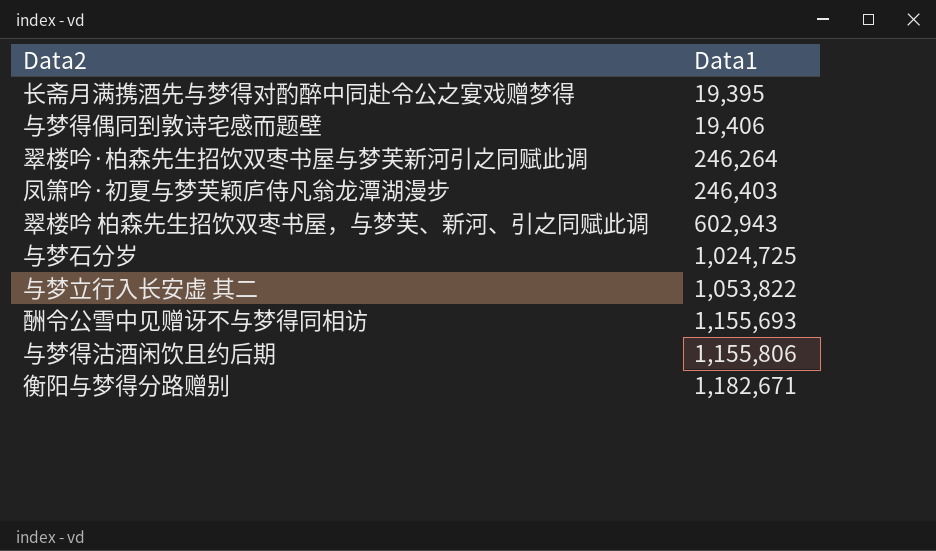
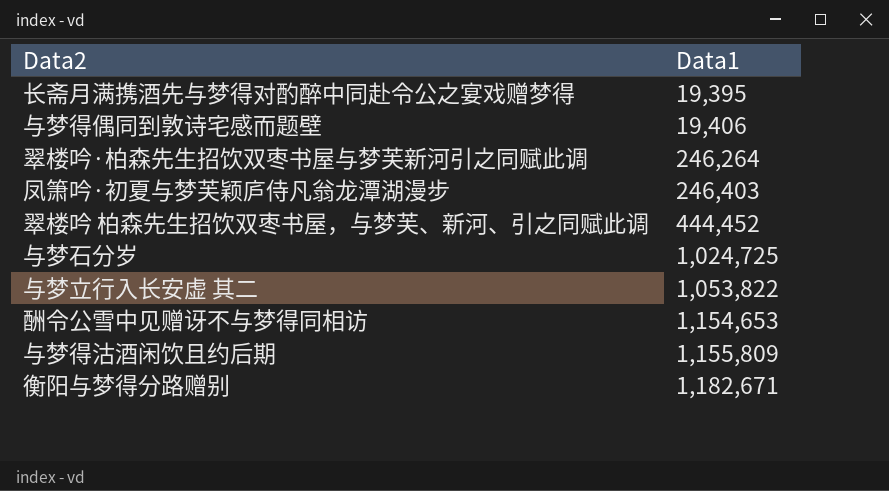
翠楼吟 柏森先生招饮双枣书屋，与梦芙、新河、引之同赋此调 | Data1: 602,943 -> 444,452
酬令公雪中见赠讶不与梦得同相访 | Data1: 1,155,693 -> 1,154,653
与梦得沽酒闲饮且约后期 | Data1: 1,155,806 -> 1,155,809

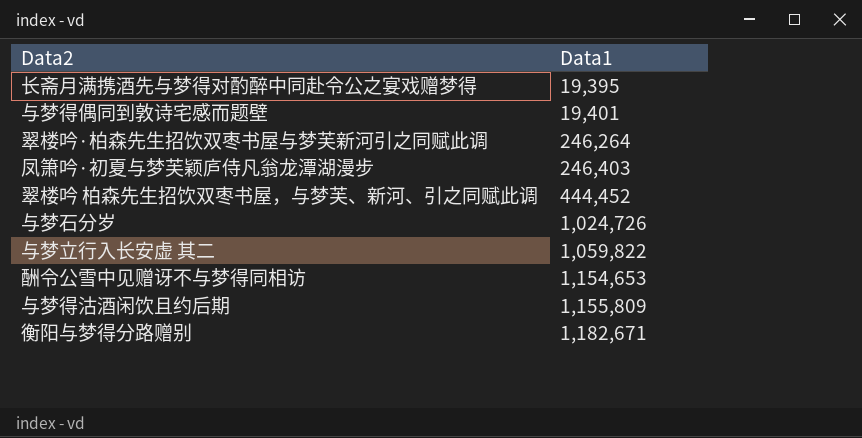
与梦得偶同到敦诗宅感而题壁 | Data1: 19,406 -> 19,401
与梦石分岁 | Data1: 1,024,725 -> 1,024,726
与梦立行入长安虚 其二 | Data1: 1,053,822 -> 1,059,822

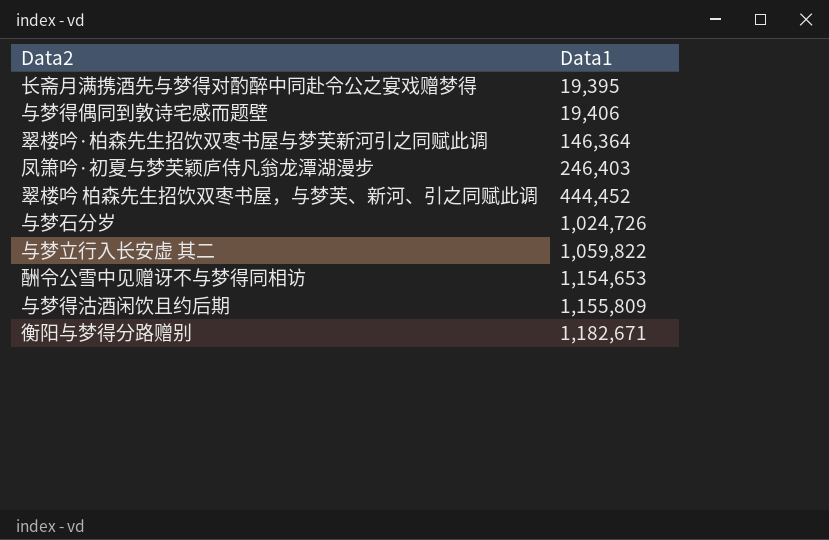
与梦得偶同到敦诗宅感而题壁 | Data1: 19,401 -> 19,406
翠楼吟·柏森先生招饮双枣书屋与梦芙新河引之同赋此调 | Data1: 246,264 -> 146,364

